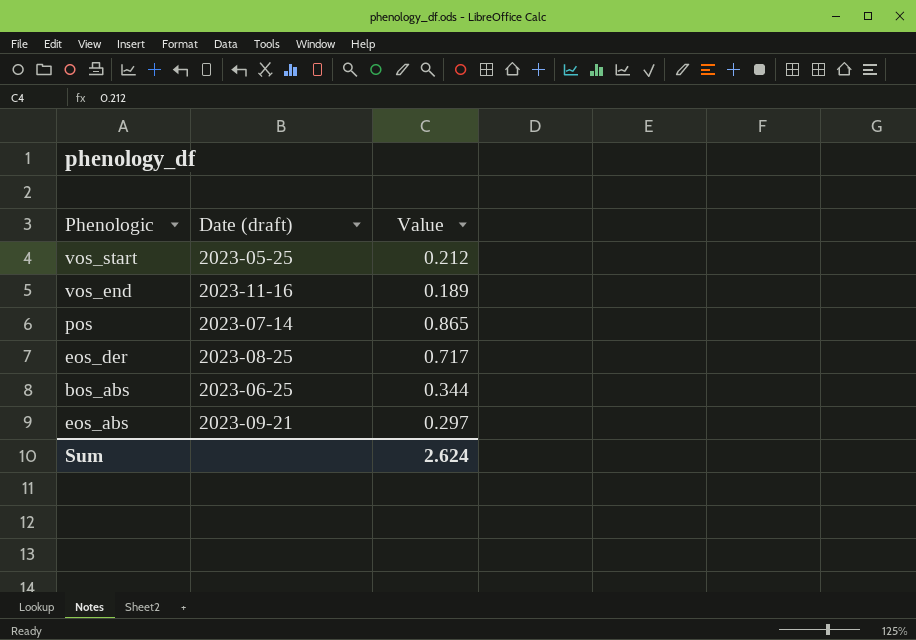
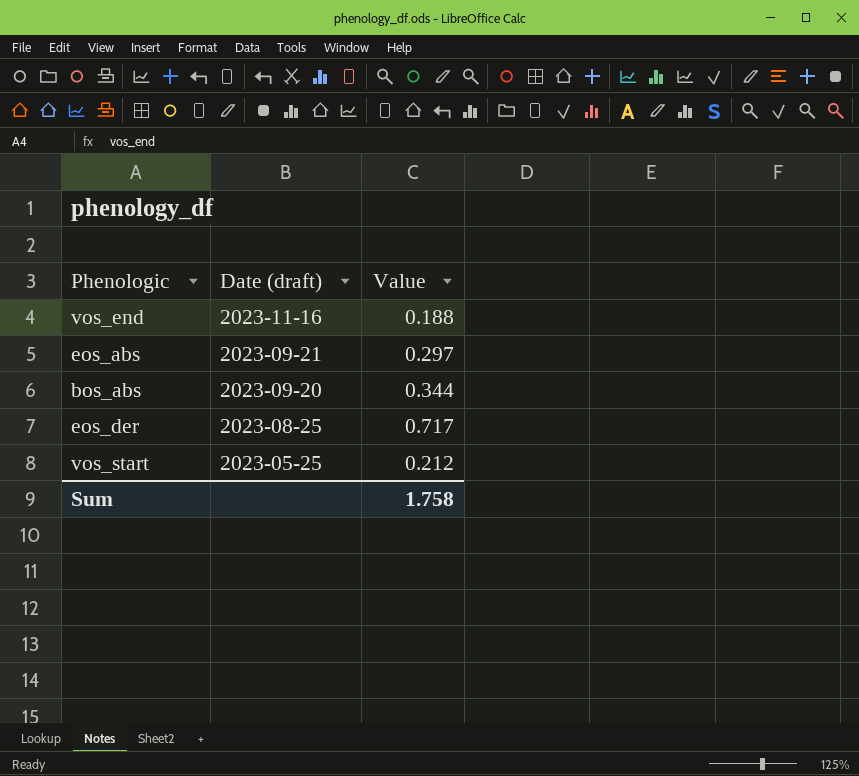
row order: none -> Date (draft) descending
row pos: 2023-07-14 | 0.865 -> none
vos_end | Value: 0.189 -> 0.188
bos_abs | Date (draft): 2023-06-25 -> 2023-09-20
Sum | Value: 2.624 -> 1.758

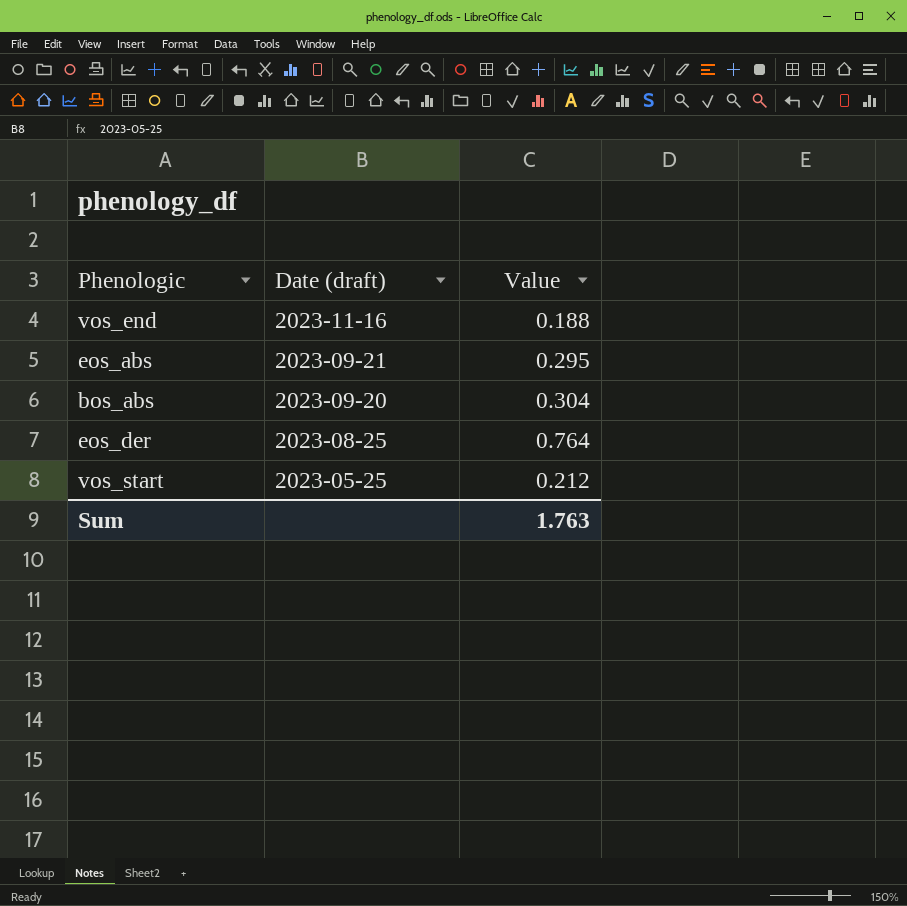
eos_abs | Value: 0.297 -> 0.295
bos_abs | Value: 0.344 -> 0.304
eos_der | Value: 0.717 -> 0.764
Sum | Value: 1.758 -> 1.763

